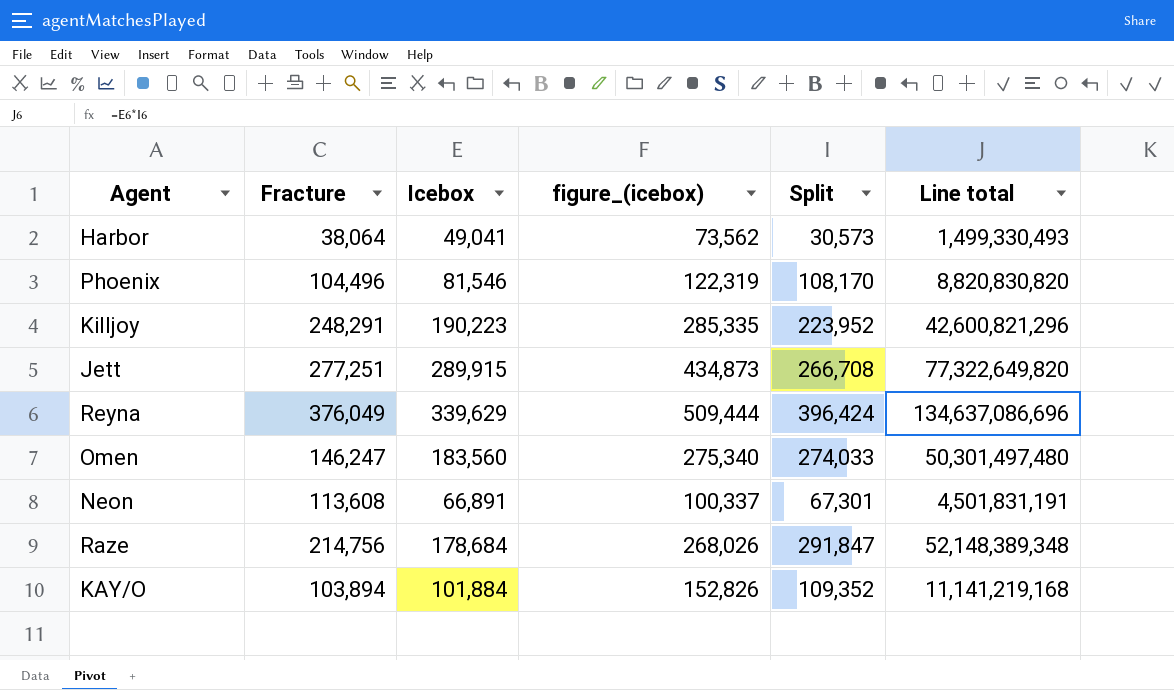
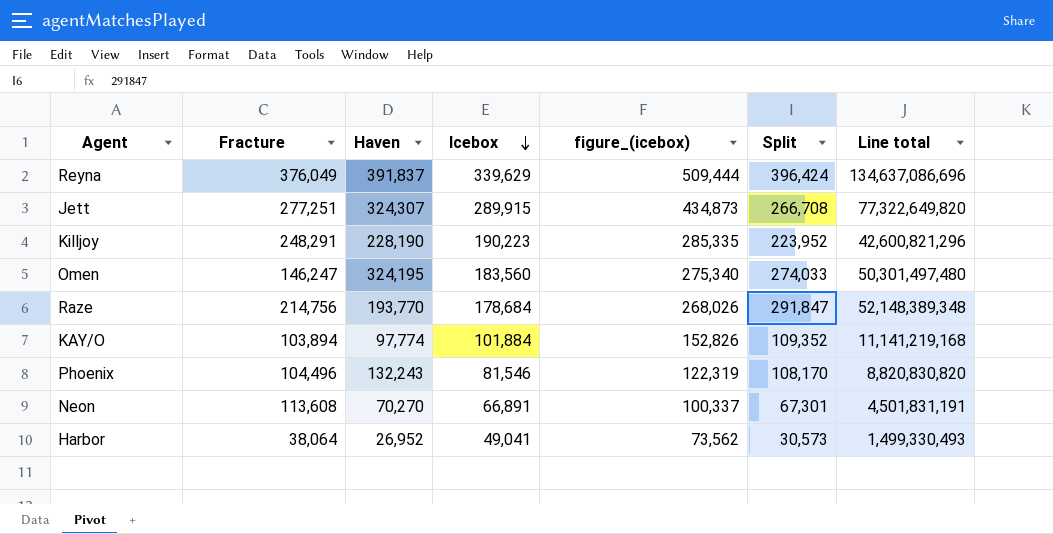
row order: none -> Icebox descending
column Haven | position: none -> 3

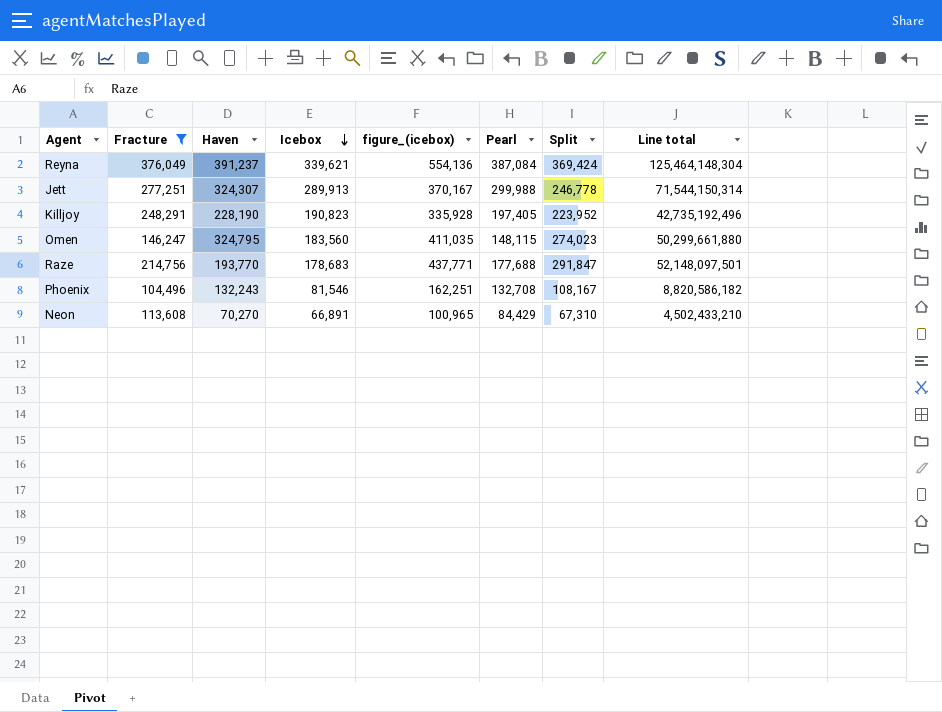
filter: none -> Fracture >= 104,496
column figure_(icebox) | formula: [Icebox] * 1.5 -> [Split] * 1.5
column Pearl | position: none -> 6
Reyna | Haven: 391,837 -> 391,237
Reyna | Icebox: 339,629 -> 339,621
Reyna | Split: 396,424 -> 369,424
Reyna | Line total: 134,637,086,696 -> 125,464,148,304
Jett | Icebox: 289,915 -> 289,913
Jett | Split: 266,708 -> 246,778
Jett | Line total: 77,322,649,820 -> 71,544,150,314
Killjoy | Icebox: 190,223 -> 190,823
Killjoy | Line total: 42,600,821,296 -> 42,735,192,496
Omen | Haven: 324,195 -> 324,795
Omen | Split: 274,033 -> 274,023
Omen | Line total: 50,301,497,480 -> 50,299,661,880
Raze | Icebox: 178,684 -> 178,683
Raze | Line total: 52,148,389,348 -> 52,148,097,501
Phoenix | Split: 108,170 -> 108,167
Phoenix | Line total: 8,820,830,820 -> 8,820,586,182
Neon | Split: 67,301 -> 67,310
Neon | Line total: 4,501,831,191 -> 4,502,433,210

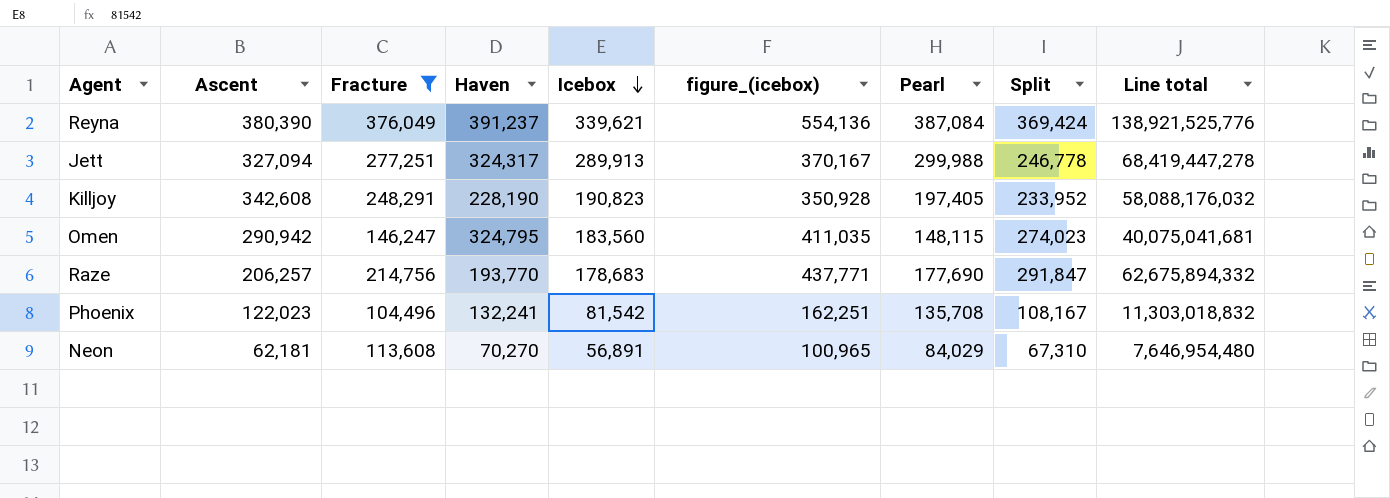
column Ascent | position: none -> 2
column Line total | formula: [Icebox] * [Split] -> [Fracture] * [Split]
Jett | Haven: 324,307 -> 324,317
Killjoy | figure_(icebox): 335,928 -> 350,928
Killjoy | Split: 223,952 -> 233,952
Raze | Pearl: 177,688 -> 177,690
Phoenix | Haven: 132,243 -> 132,241
Phoenix | Icebox: 81,546 -> 81,542
Phoenix | Pearl: 132,708 -> 135,708
Neon | Icebox: 66,891 -> 56,891
Neon | Pearl: 84,429 -> 84,029

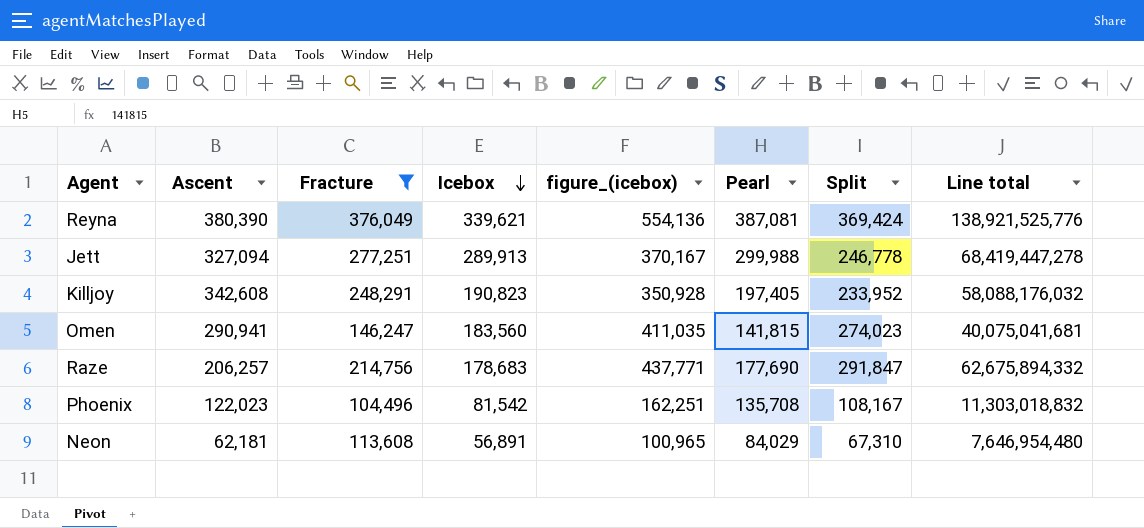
column Haven | position: 4 -> none
Reyna | Pearl: 387,084 -> 387,081
Omen | Ascent: 290,942 -> 290,941
Omen | Pearl: 148,115 -> 141,815

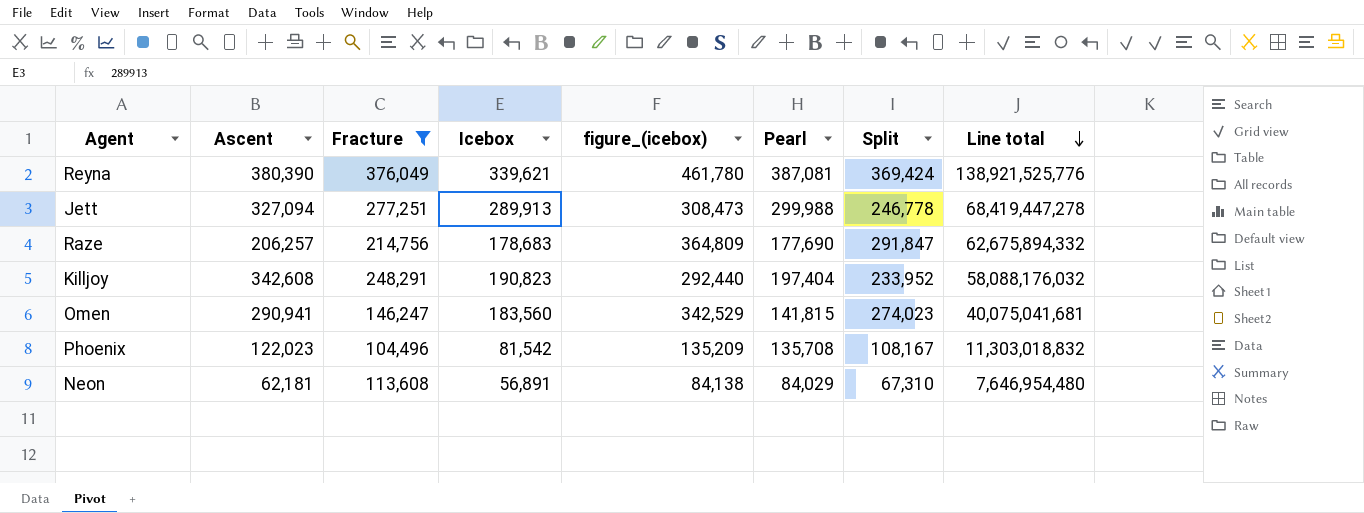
row order: Icebox descending -> Line total descending
column figure_(icebox) | formula: [Split] * 1.5 -> [Split] * 1.25
Killjoy | Pearl: 197,405 -> 197,404

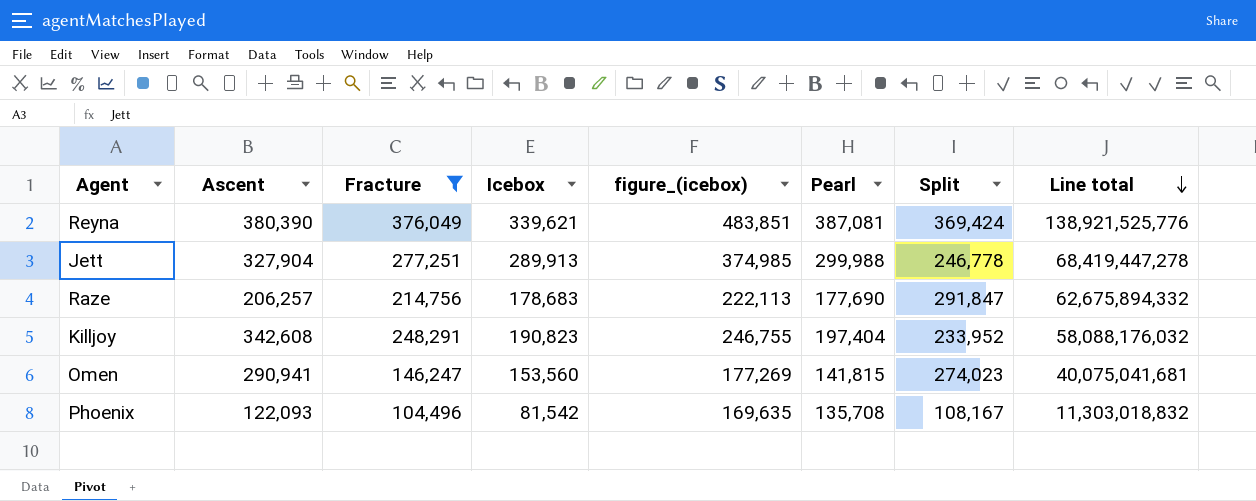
column figure_(icebox) | formula: [Split] * 1.25 -> [Pearl] * 1.25
row Neon: 62,181 | 113,608 | 56,891 | 84,138 | 84,029 | 67,310 | 7,646,954,480 -> none
Jett | Ascent: 327,094 -> 327,904
Omen | Icebox: 183,560 -> 153,560
Phoenix | Ascent: 122,023 -> 122,093

